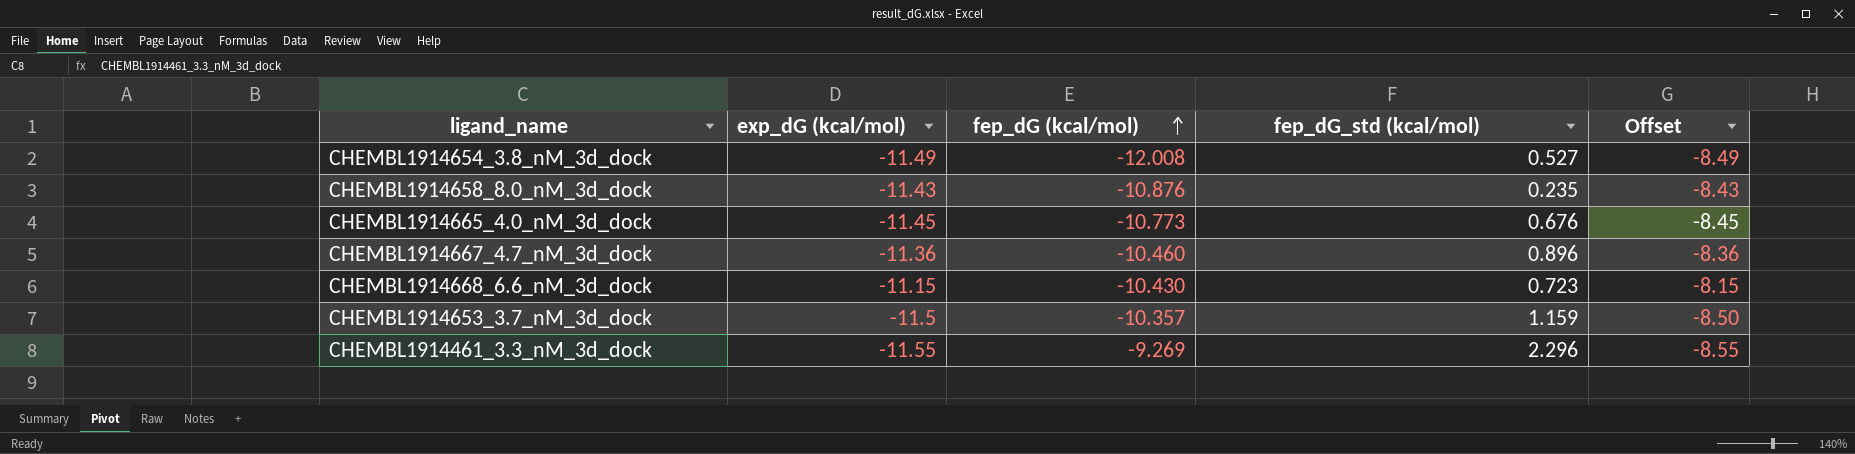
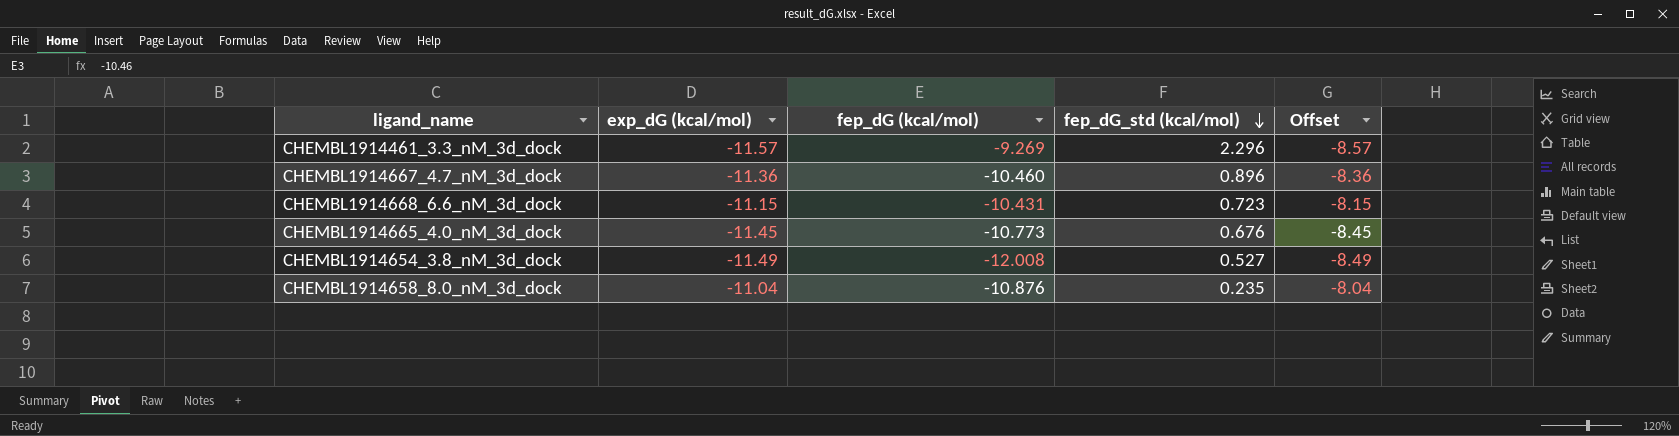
row order: fep_dG (kcal/mol) ascending -> fep_dG_std (kcal/mol) descending
row CHEMBL1914653_3.7_nM_3d_dock: -11.5 | -10.357 | 1.159 | -8.50 -> none
CHEMBL1914461_3.3_nM_3d_dock | exp_dG (kcal/mol): -11.55 -> -11.57
CHEMBL1914461_3.3_nM_3d_dock | Offset: -8.55 -> -8.57
CHEMBL1914668_6.6_nM_3d_dock | fep_dG (kcal/mol): -10.430 -> -10.431
CHEMBL1914658_8.0_nM_3d_dock | exp_dG (kcal/mol): -11.43 -> -11.04
CHEMBL1914658_8.0_nM_3d_dock | Offset: -8.43 -> -8.04

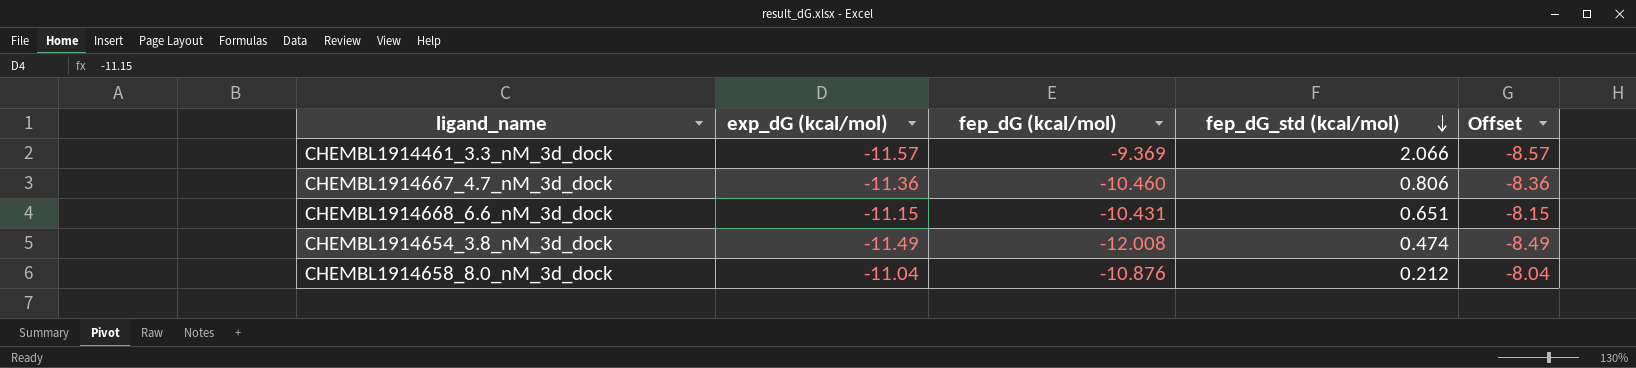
row CHEMBL1914665_4.0_nM_3d_dock: -11.45 | -10.773 | 0.676 | -8.45 -> none
CHEMBL1914461_3.3_nM_3d_dock | fep_dG (kcal/mol): -9.269 -> -9.369
CHEMBL1914461_3.3_nM_3d_dock | fep_dG_std (kcal/mol): 2.296 -> 2.066
CHEMBL1914667_4.7_nM_3d_dock | fep_dG_std (kcal/mol): 0.896 -> 0.806
CHEMBL1914668_6.6_nM_3d_dock | fep_dG_std (kcal/mol): 0.723 -> 0.651
CHEMBL1914654_3.8_nM_3d_dock | fep_dG_std (kcal/mol): 0.527 -> 0.474
CHEMBL1914658_8.0_nM_3d_dock | fep_dG_std (kcal/mol): 0.235 -> 0.212

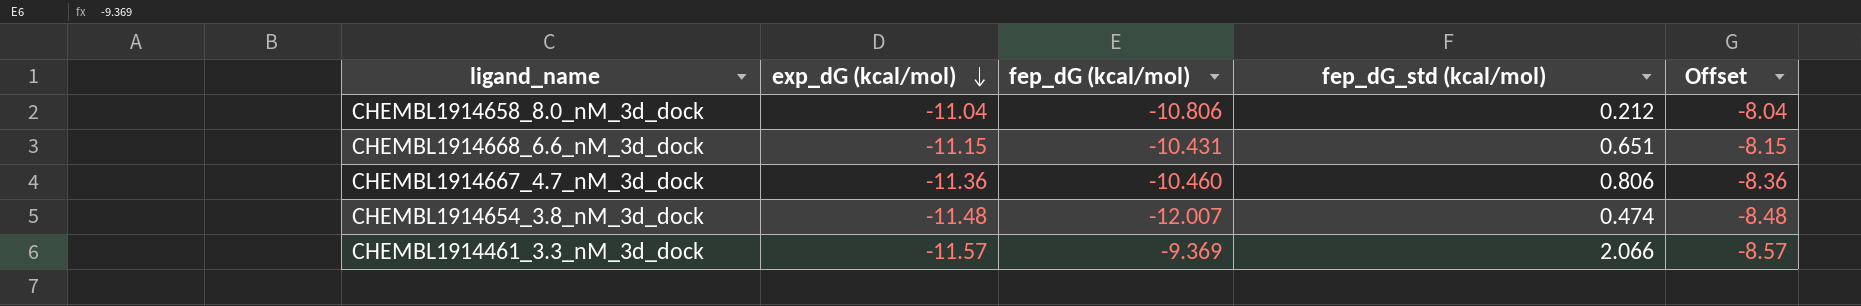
row order: fep_dG_std (kcal/mol) descending -> exp_dG (kcal/mol) descending
CHEMBL1914658_8.0_nM_3d_dock | fep_dG (kcal/mol): -10.876 -> -10.806
CHEMBL1914654_3.8_nM_3d_dock | exp_dG (kcal/mol): -11.49 -> -11.48
CHEMBL1914654_3.8_nM_3d_dock | fep_dG (kcal/mol): -12.008 -> -12.007
CHEMBL1914654_3.8_nM_3d_dock | Offset: -8.49 -> -8.48

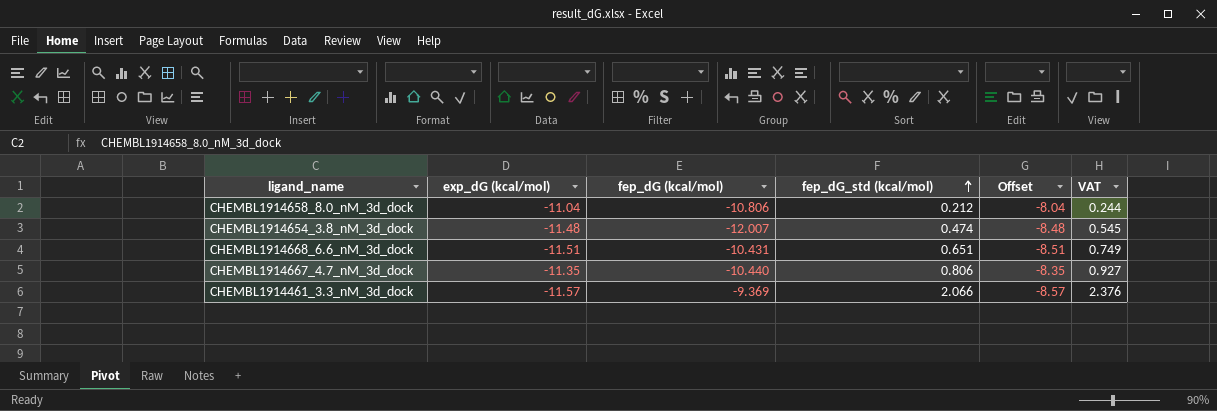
row order: exp_dG (kcal/mol) descending -> fep_dG_std (kcal/mol) ascending
column VAT | formula: none -> [fep_dG_std (kcal/mol)] * 1.15
CHEMBL1914668_6.6_nM_3d_dock | exp_dG (kcal/mol): -11.15 -> -11.51
CHEMBL1914668_6.6_nM_3d_dock | Offset: -8.15 -> -8.51
CHEMBL1914667_4.7_nM_3d_dock | exp_dG (kcal/mol): -11.36 -> -11.35
CHEMBL1914667_4.7_nM_3d_dock | fep_dG (kcal/mol): -10.460 -> -10.440
CHEMBL1914667_4.7_nM_3d_dock | Offset: -8.36 -> -8.35

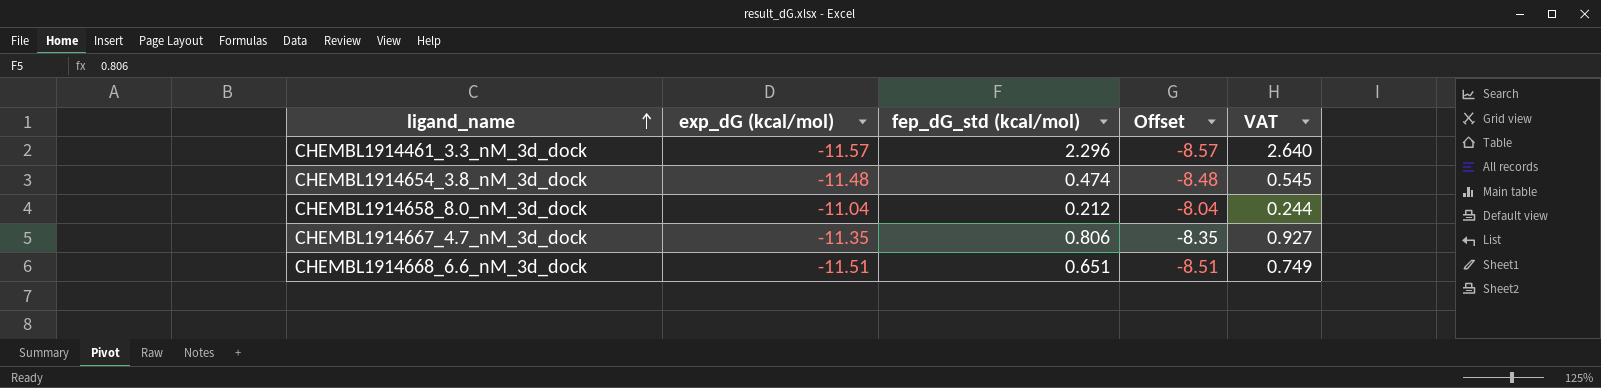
row order: fep_dG_std (kcal/mol) ascending -> ligand_name ascending
column fep_dG (kcal/mol) | position: 3 -> none
CHEMBL1914461_3.3_nM_3d_dock | fep_dG_std (kcal/mol): 2.066 -> 2.296
CHEMBL1914461_3.3_nM_3d_dock | VAT: 2.376 -> 2.640

